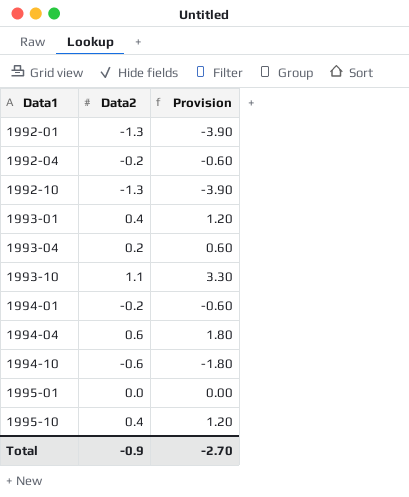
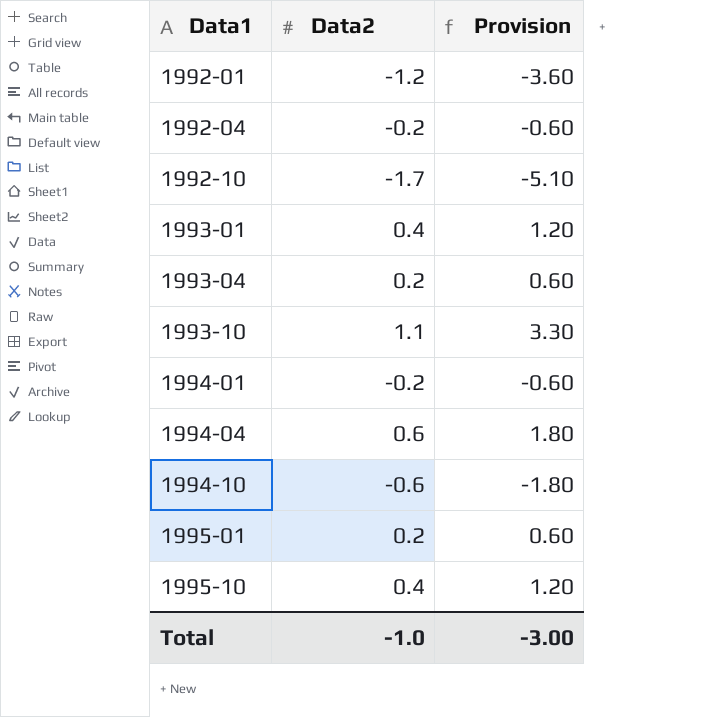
1992-01 | Data2: -1.3 -> -1.2
1992-01 | Provision: -3.90 -> -3.60
1992-10 | Data2: -1.3 -> -1.7
1992-10 | Provision: -3.90 -> -5.10
1995-01 | Data2: 0.0 -> 0.2
1995-01 | Provision: 0.00 -> 0.60
Total | Data2: -0.9 -> -1.0
Total | Provision: -2.70 -> -3.00

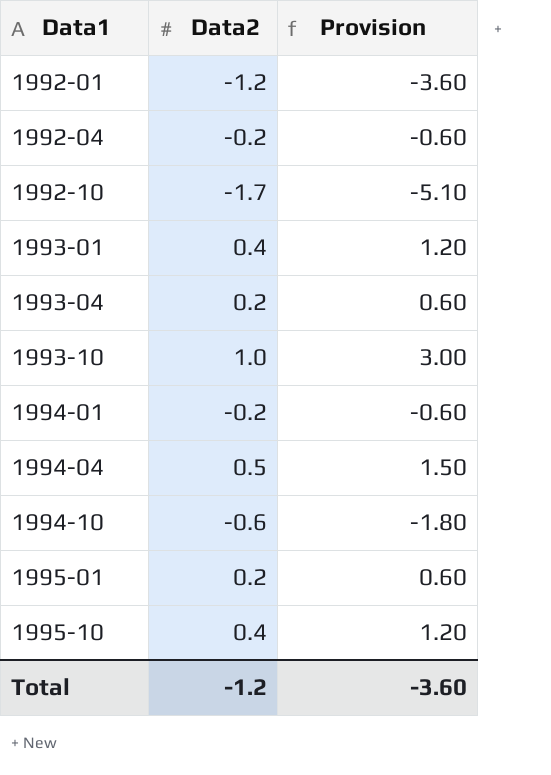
1993-10 | Data2: 1.1 -> 1.0
1993-10 | Provision: 3.30 -> 3.00
1994-04 | Data2: 0.6 -> 0.5
1994-04 | Provision: 1.80 -> 1.50
Total | Data2: -1.0 -> -1.2
Total | Provision: -3.00 -> -3.60

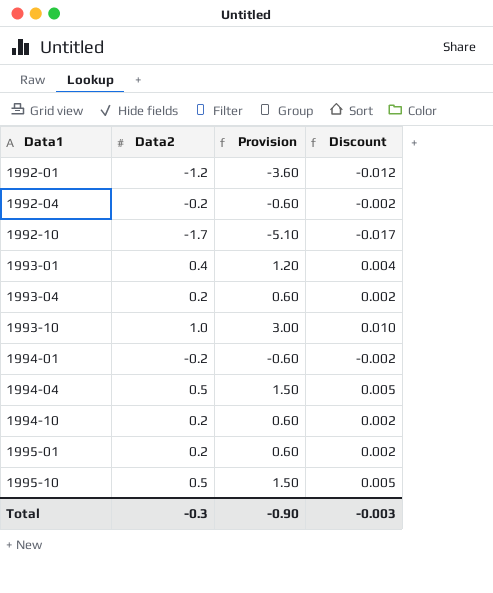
column Discount | formula: none -> [Data2] * 0.01
1994-10 | Data2: -0.6 -> 0.2
1994-10 | Provision: -1.80 -> 0.60
1995-10 | Data2: 0.4 -> 0.5
1995-10 | Provision: 1.20 -> 1.50
Total | Data2: -1.2 -> -0.3
Total | Provision: -3.60 -> -0.90

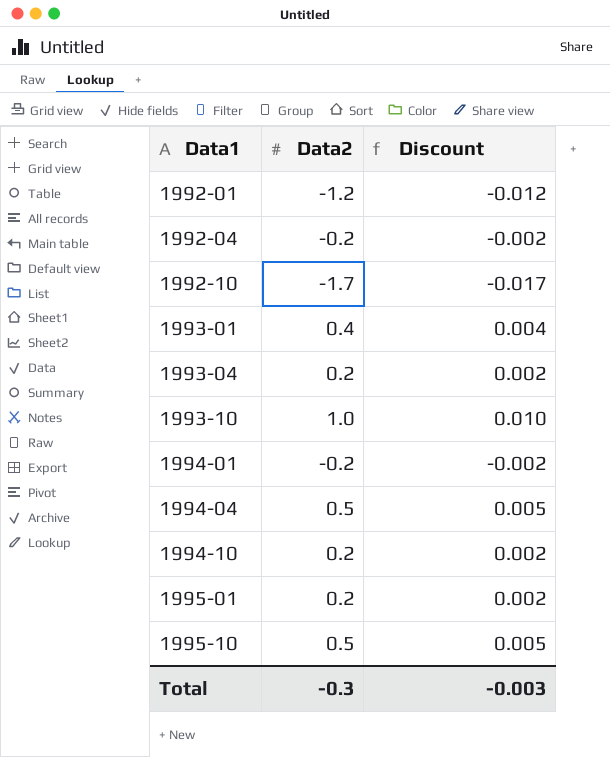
column Provision | formula: [Data2] * 3 -> none

